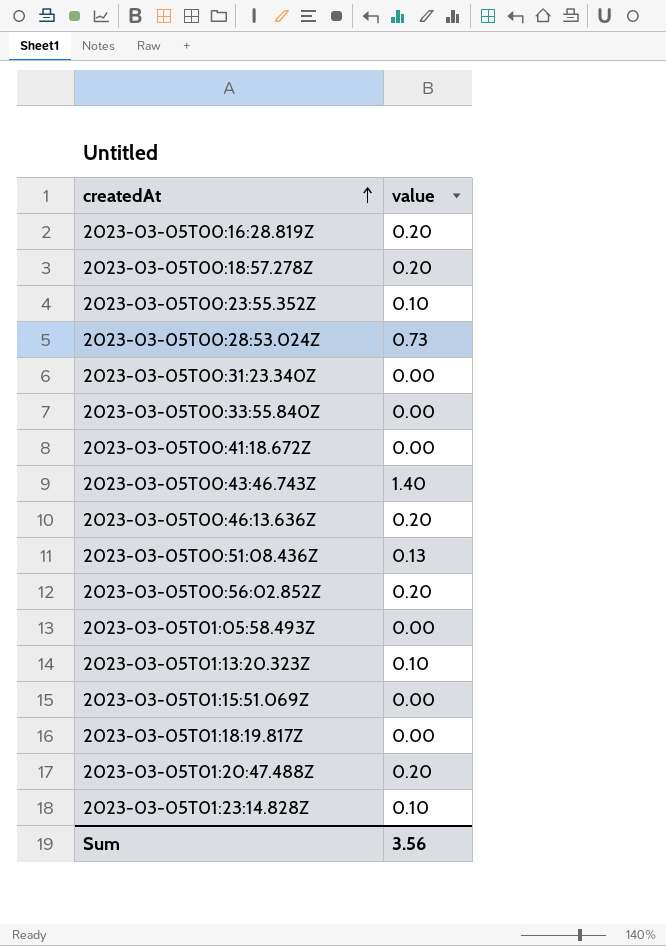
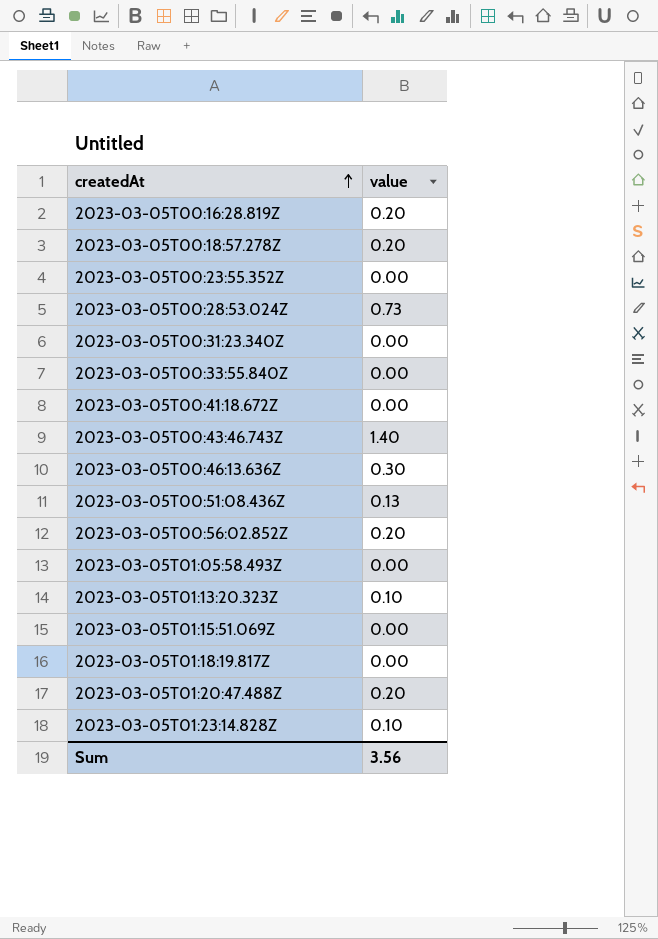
2023-03-05T00:23:55.352Z | value: 0.10 -> 0.00
2023-03-05T00:46:13.636Z | value: 0.20 -> 0.30

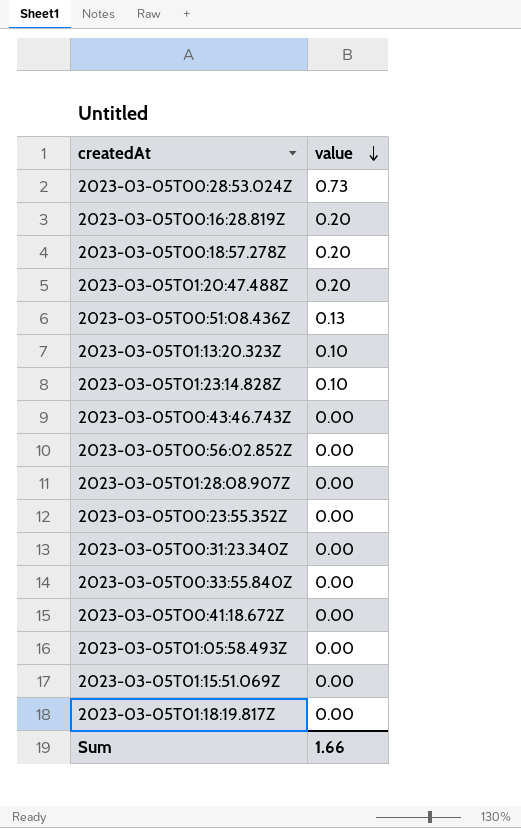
row order: createdAt ascending -> value descending
row 2023-03-05T00:46:13.636Z: 0.30 -> none
2023-03-05T00:43:46.743Z | value: 1.40 -> 0.00
2023-03-05T00:56:02.852Z | value: 0.20 -> 0.00
row 2023-03-05T01:28:08.907Z: none -> 0.00
Sum | value: 3.56 -> 1.66

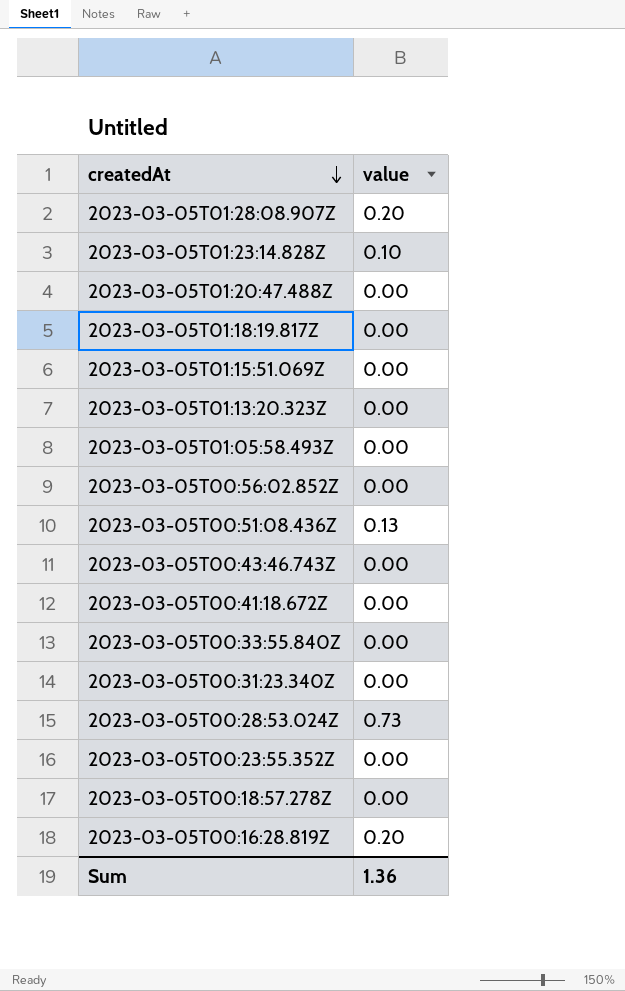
row order: value descending -> createdAt descending
2023-03-05T01:28:08.907Z | value: 0.00 -> 0.20
2023-03-05T01:20:47.488Z | value: 0.20 -> 0.00
2023-03-05T01:13:20.323Z | value: 0.10 -> 0.00
2023-03-05T00:18:57.278Z | value: 0.20 -> 0.00
Sum | value: 1.66 -> 1.36

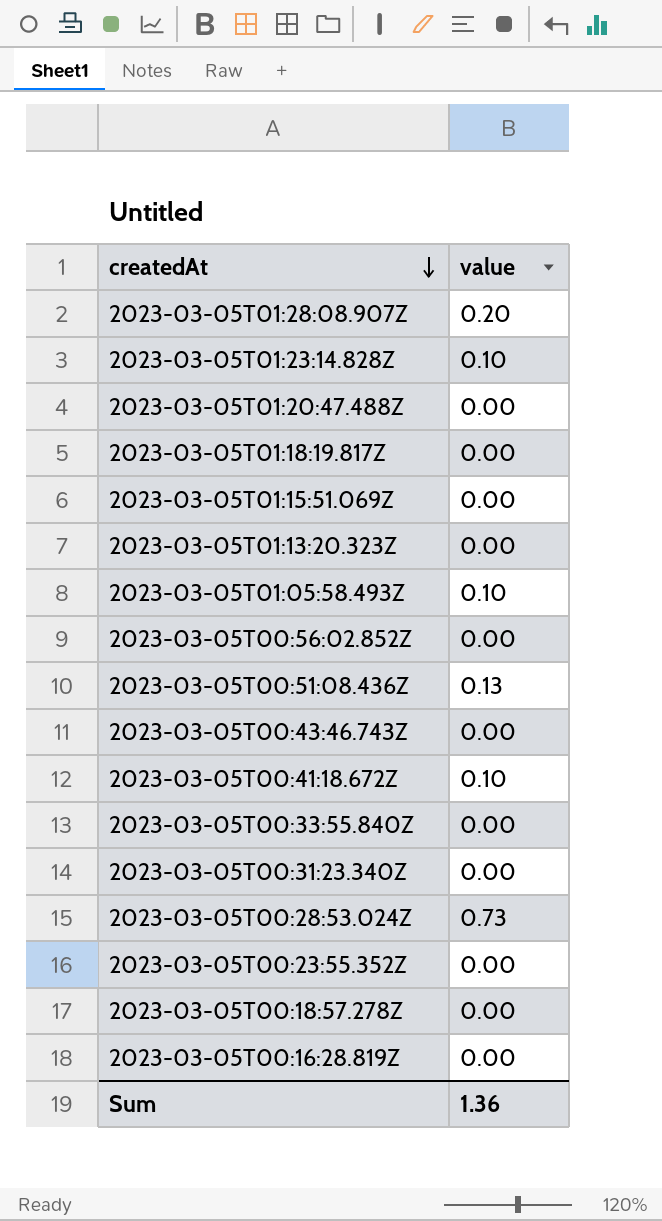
2023-03-05T01:05:58.493Z | value: 0.00 -> 0.10
2023-03-05T00:41:18.672Z | value: 0.00 -> 0.10
2023-03-05T00:16:28.819Z | value: 0.20 -> 0.00

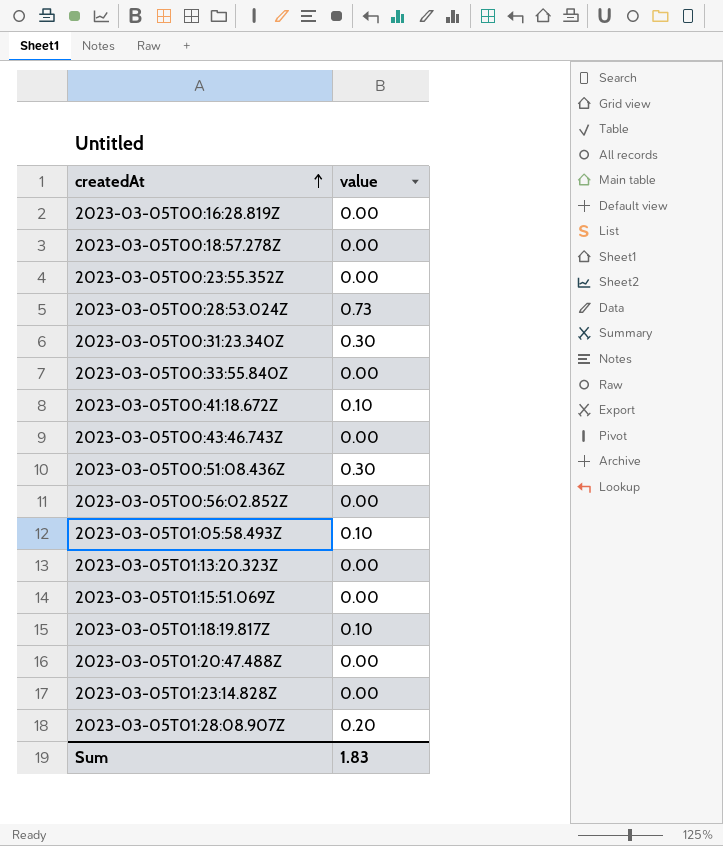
row order: createdAt descending -> createdAt ascending
2023-03-05T00:31:23.340Z | value: 0.00 -> 0.30
2023-03-05T00:51:08.436Z | value: 0.13 -> 0.30
2023-03-05T01:18:19.817Z | value: 0.00 -> 0.10
2023-03-05T01:23:14.828Z | value: 0.10 -> 0.00
Sum | value: 1.36 -> 1.83

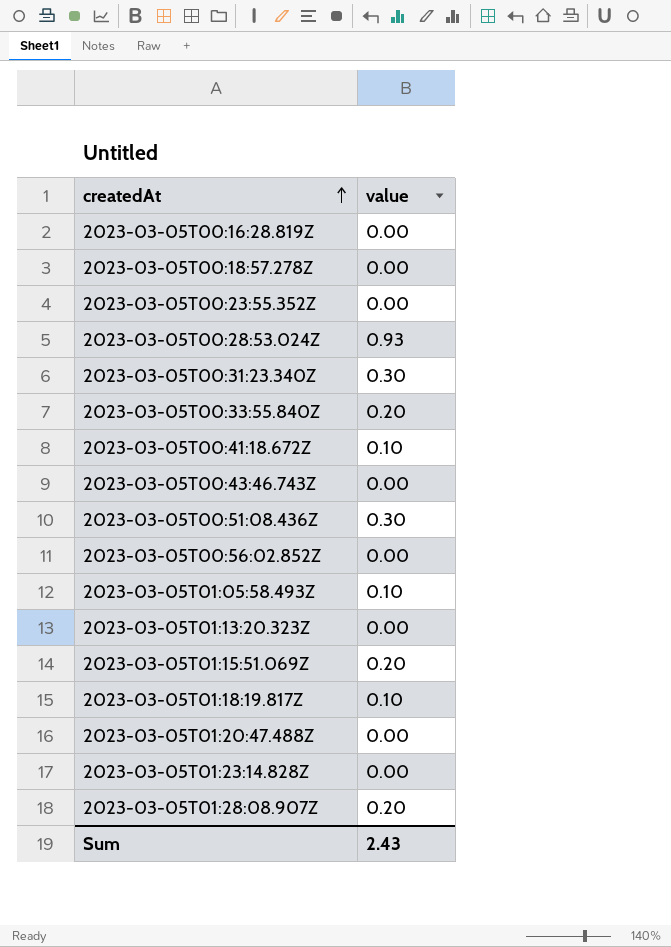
2023-03-05T00:28:53.024Z | value: 0.73 -> 0.93
2023-03-05T00:33:55.840Z | value: 0.00 -> 0.20
2023-03-05T01:15:51.069Z | value: 0.00 -> 0.20
Sum | value: 1.83 -> 2.43

